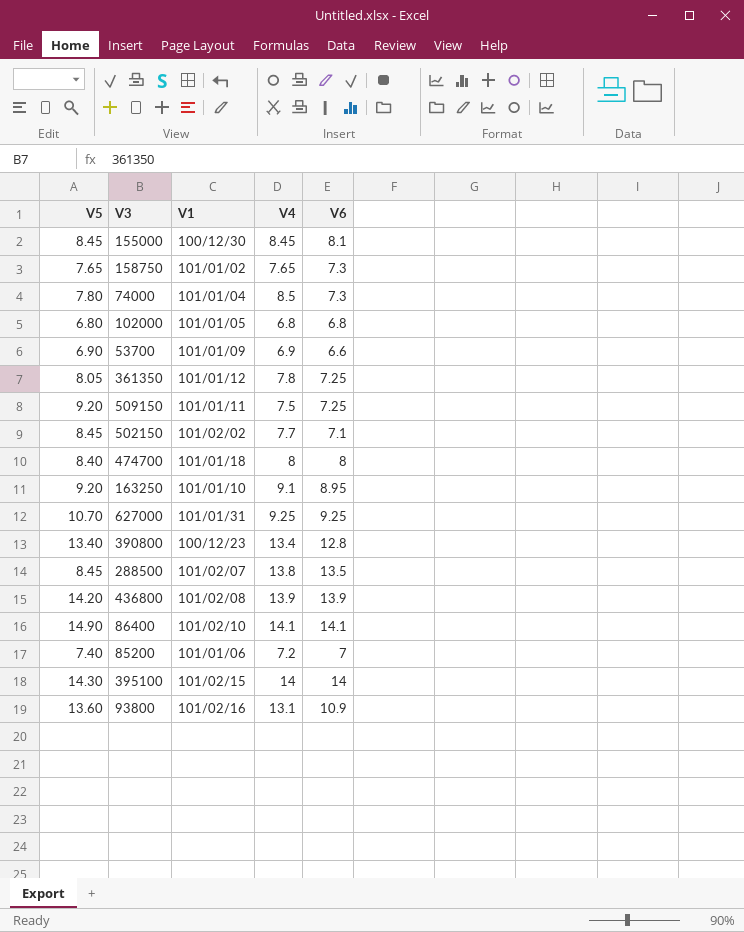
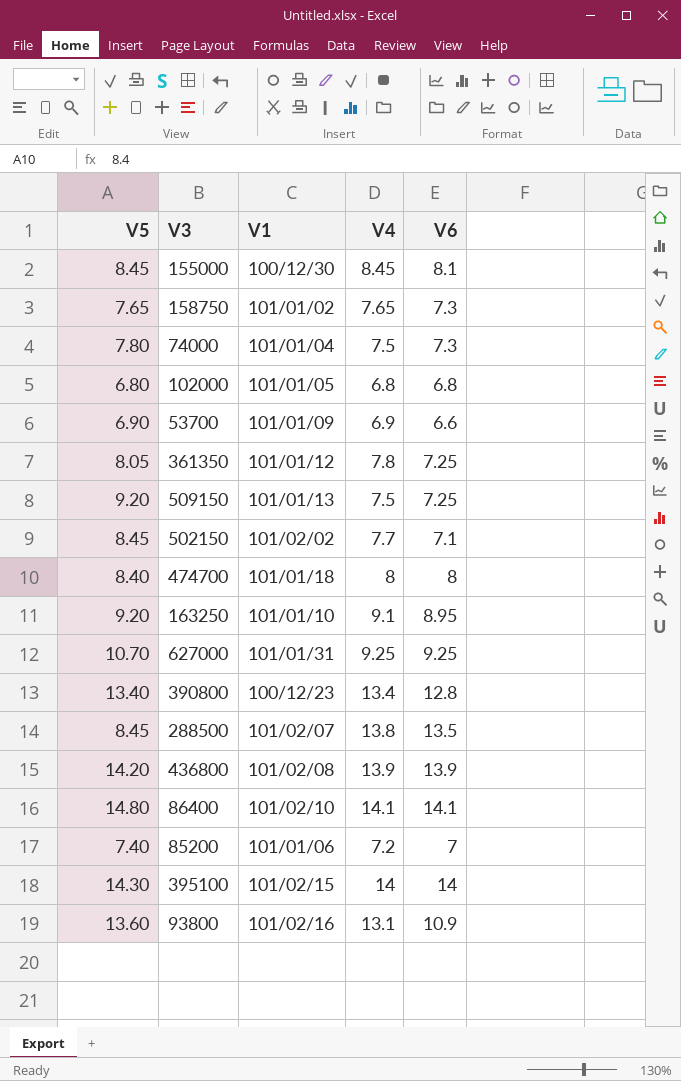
74000 | V4: 8.5 -> 7.5
509150 | V1: 101/01/11 -> 101/01/13
86400 | V5: 14.90 -> 14.80

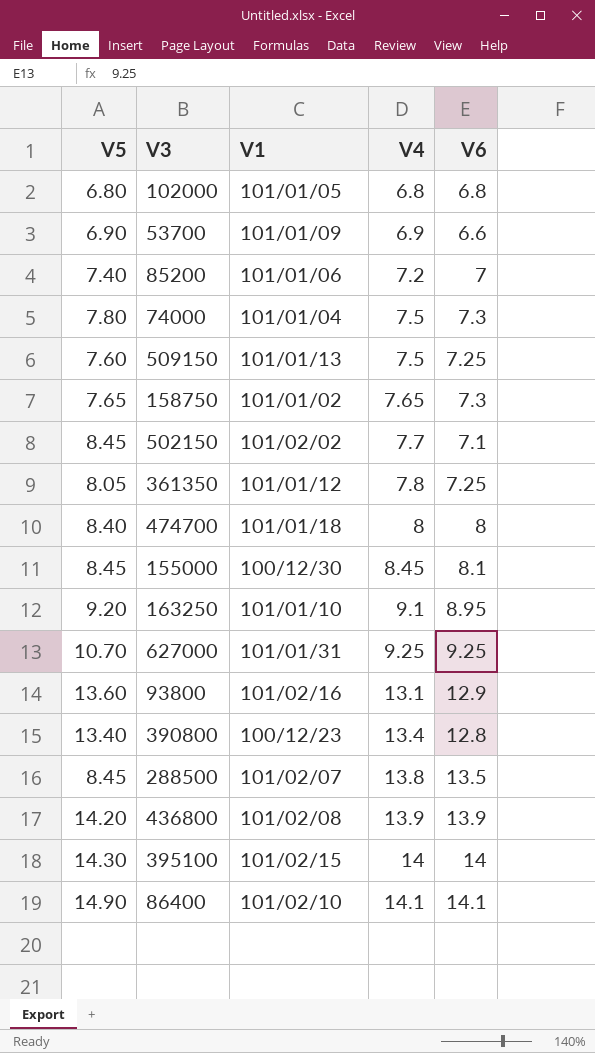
row order: none -> V4 ascending
509150 | V5: 9.20 -> 7.60
93800 | V6: 10.9 -> 12.9
86400 | V5: 14.80 -> 14.90

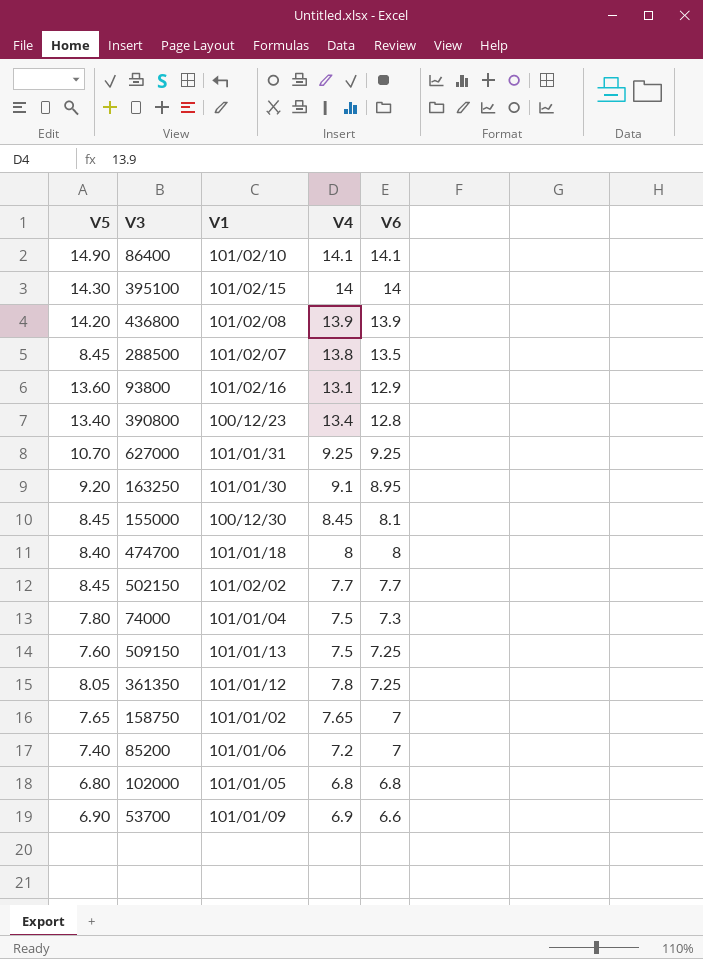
row order: V4 ascending -> V6 descending
163250 | V1: 101/01/10 -> 101/01/30
502150 | V6: 7.1 -> 7.7
158750 | V6: 7.3 -> 7

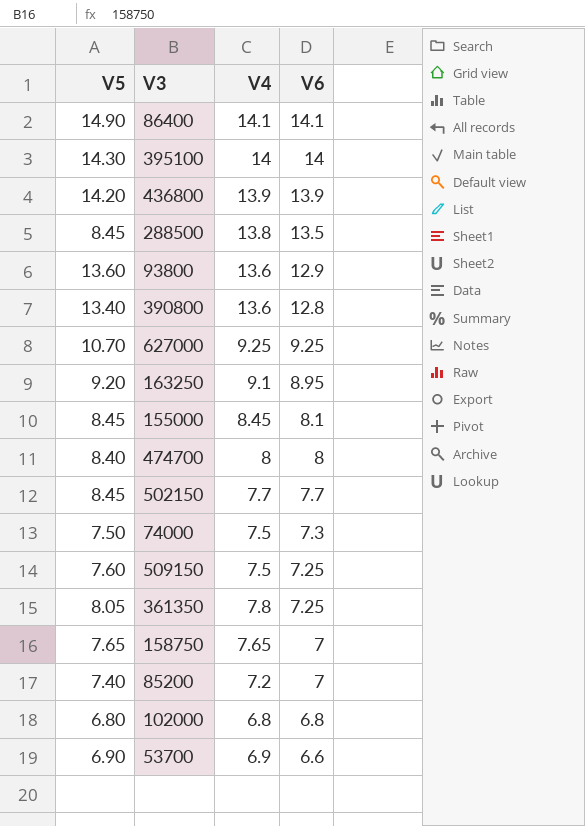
column V1 | position: 3 -> none
93800 | V4: 13.1 -> 13.6
390800 | V4: 13.4 -> 13.6
74000 | V5: 7.80 -> 7.50

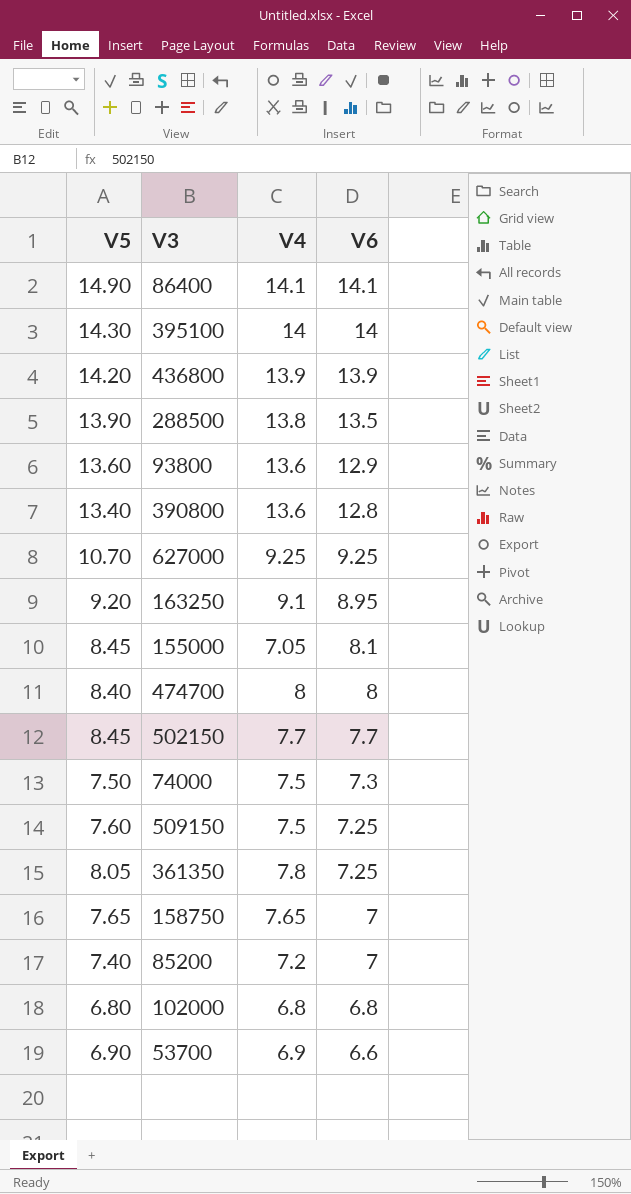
288500 | V5: 8.45 -> 13.90
155000 | V4: 8.45 -> 7.05

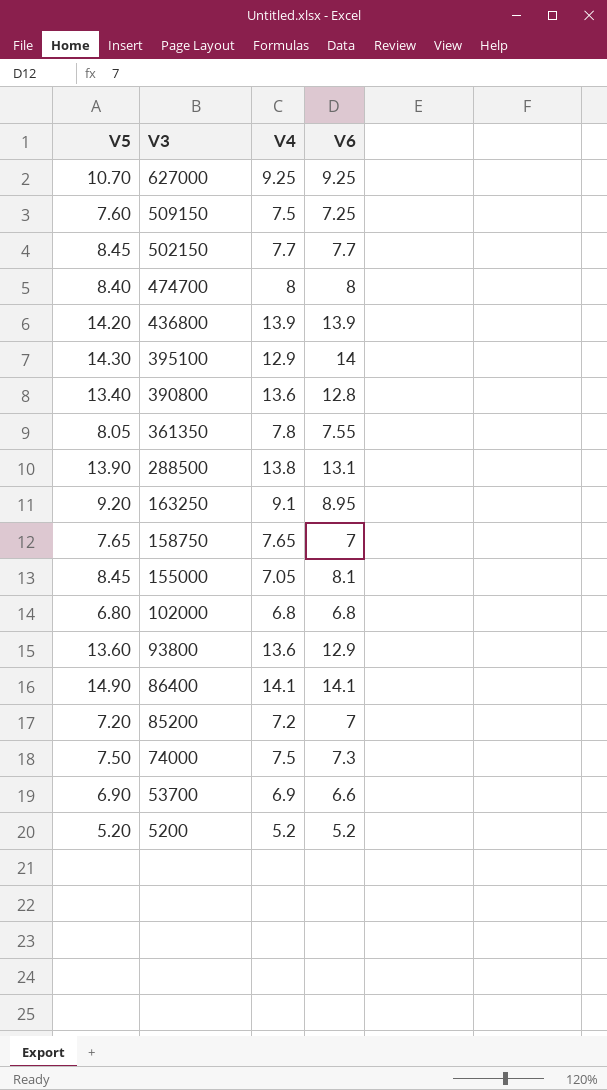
row order: V6 descending -> V3 descending
395100 | V4: 14 -> 12.9
361350 | V6: 7.25 -> 7.55
288500 | V6: 13.5 -> 13.1
85200 | V5: 7.40 -> 7.20
row 5200: none -> 5.20 | 5.2 | 5.2

